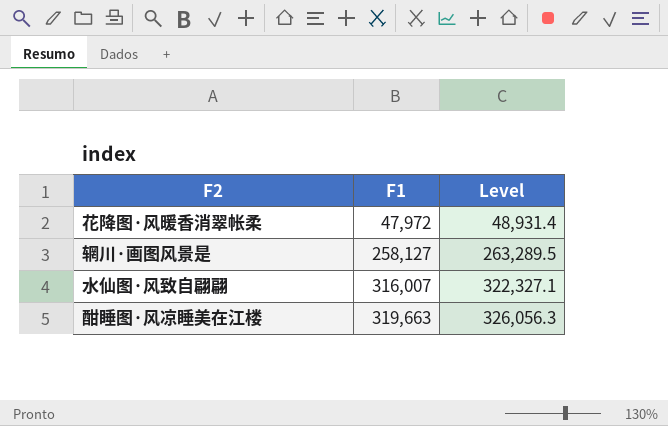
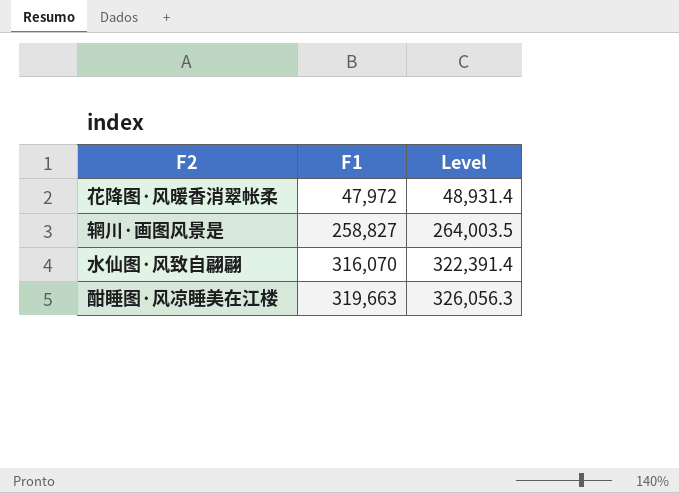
辋川·画图风景是 | F1: 258,127 -> 258,827
辋川·画图风景是 | Level: 263,289.5 -> 264,003.5
水仙图·风致自翩翩 | F1: 316,007 -> 316,070
水仙图·风致自翩翩 | Level: 322,327.1 -> 322,391.4

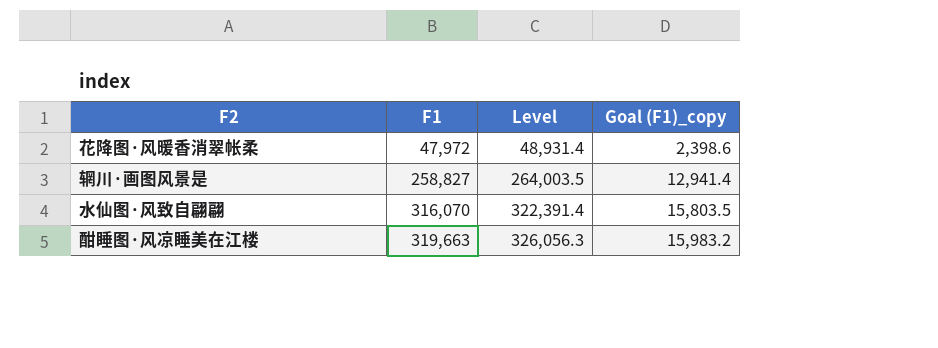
column Goal (F1)_copy | formula: none -> [F1] * 0.05

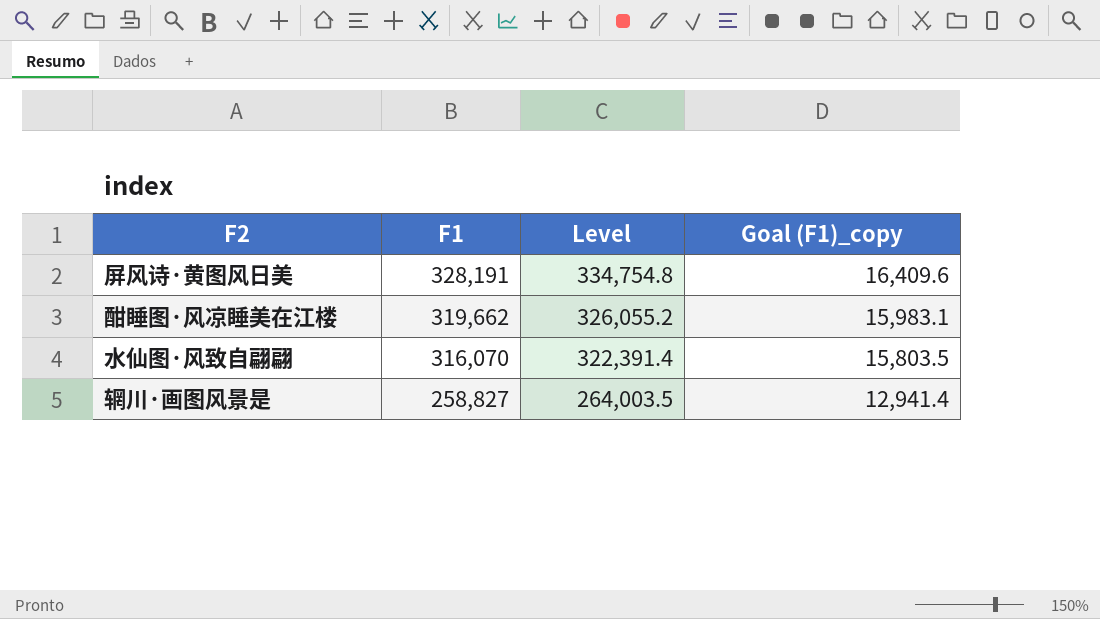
row order: F1 ascending -> F1 descending
row 花降图·风暖香消翠帐柔: 47,972 | 48,931.4 | 2,398.6 -> none
row 屏风诗·黄图风日美: none -> 328,191 | 334,754.8 | 16,409.6
酣睡图·风凉睡美在江楼 | F1: 319,663 -> 319,662
酣睡图·风凉睡美在江楼 | Level: 326,056.3 -> 326,055.2
酣睡图·风凉睡美在江楼 | Goal (F1)_copy: 15,983.2 -> 15,983.1

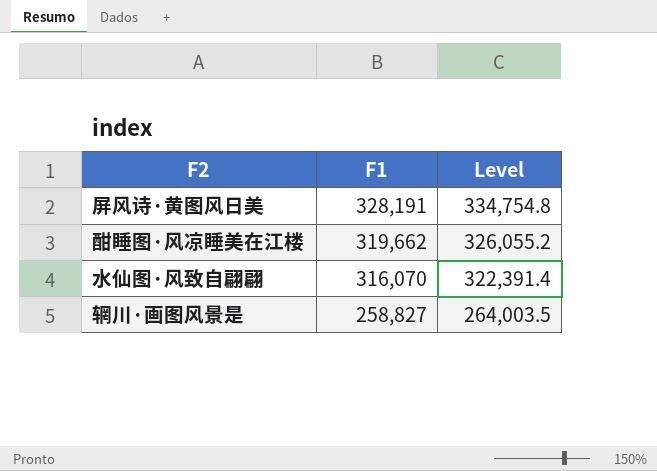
column Goal (F1)_copy | formula: [F1] * 0.05 -> none

